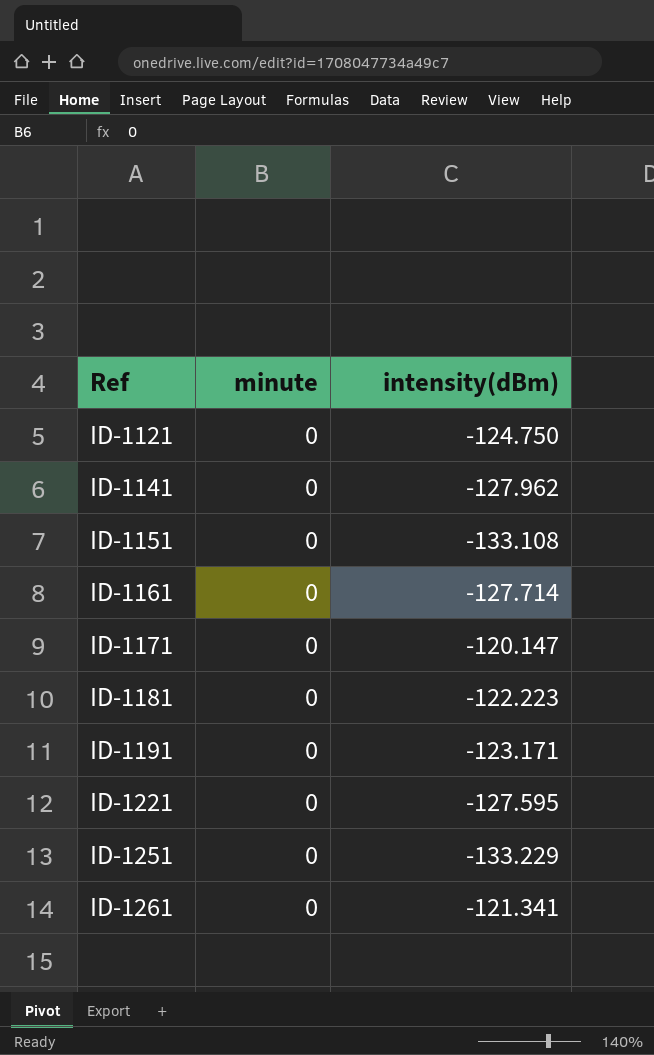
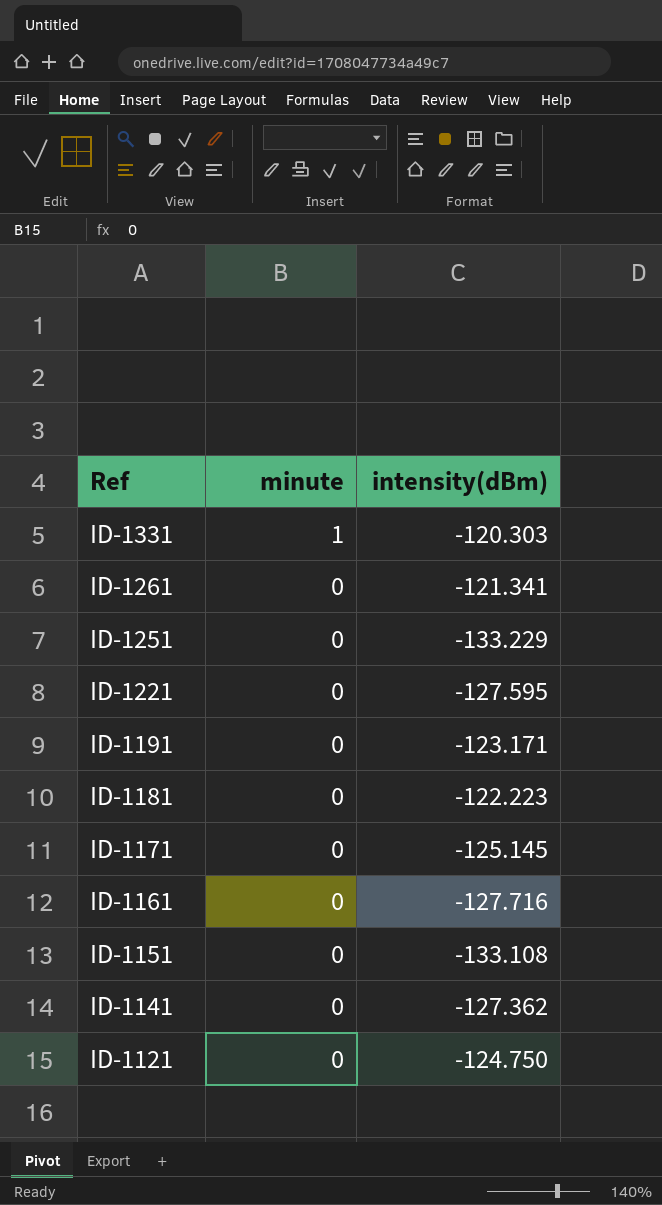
row order: Ref ascending -> Ref descending
row ID-1331: none -> 1 | -120.303
ID-1171 | intensity(dBm): -120.147 -> -125.145
ID-1161 | intensity(dBm): -127.714 -> -127.716
ID-1141 | intensity(dBm): -127.962 -> -127.362

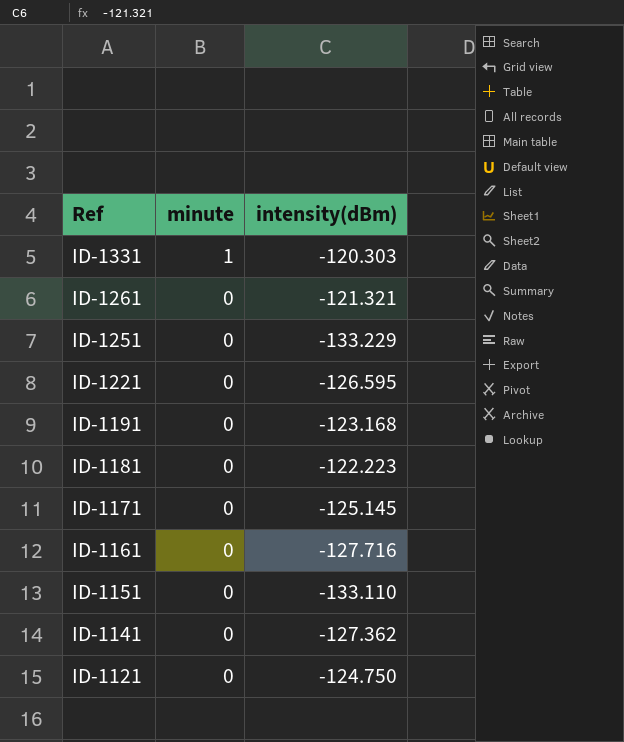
ID-1261 | intensity(dBm): -121.341 -> -121.321
ID-1221 | intensity(dBm): -127.595 -> -126.595
ID-1191 | intensity(dBm): -123.171 -> -123.168
ID-1151 | intensity(dBm): -133.108 -> -133.110

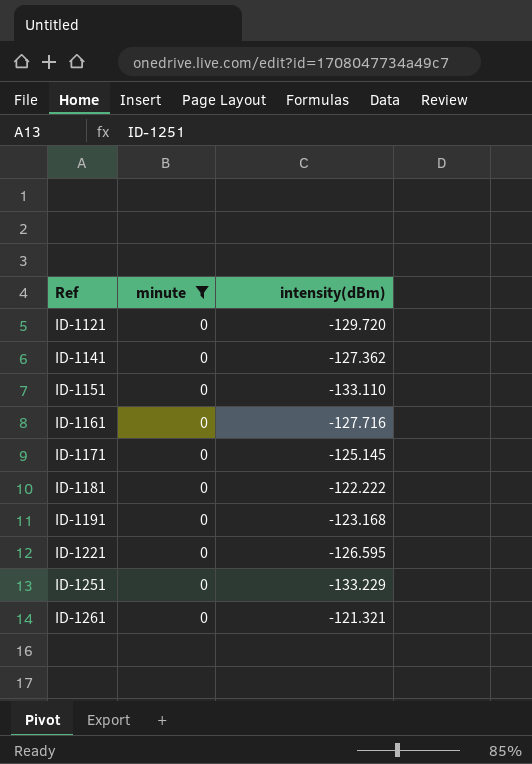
filter: none -> minute = 0
row order: Ref descending -> Ref ascending
ID-1121 | intensity(dBm): -124.750 -> -129.720
ID-1181 | intensity(dBm): -122.223 -> -122.222

